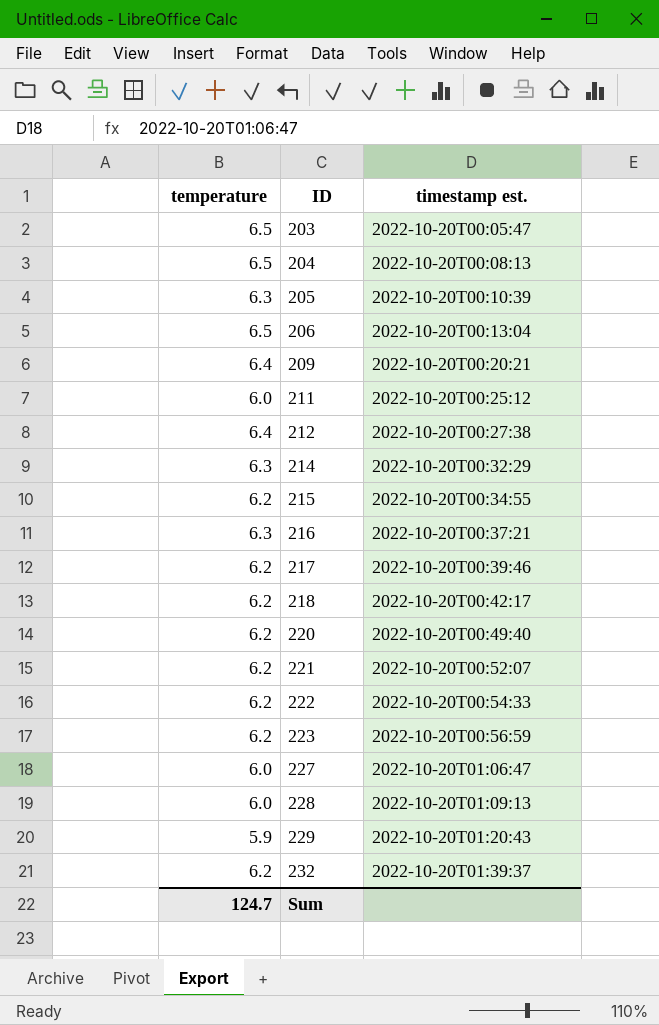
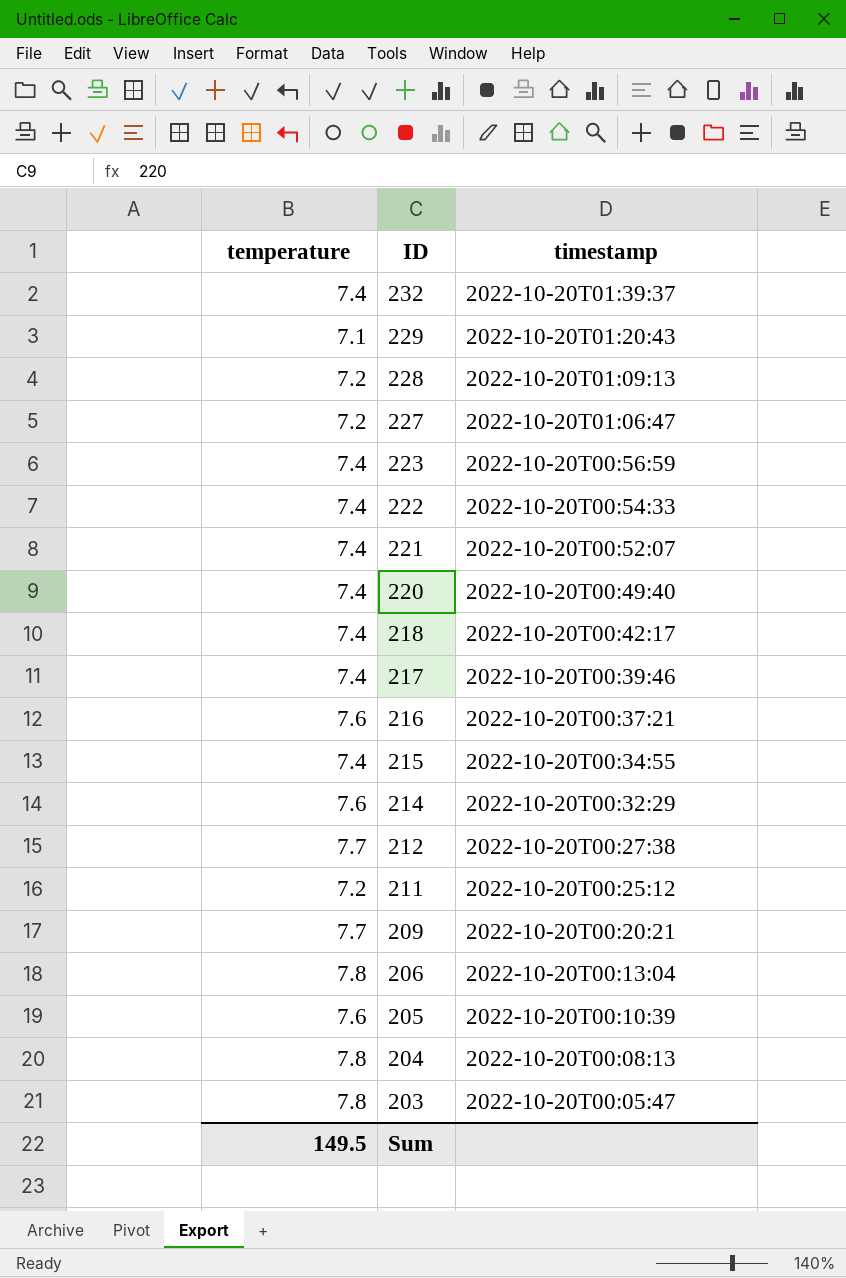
row order: ID ascending -> ID descending
column name: timestamp est. -> timestamp
232 | temperature: 6.2 -> 7.4
229 | temperature: 5.9 -> 7.1
228 | temperature: 6.0 -> 7.2
227 | temperature: 6.0 -> 7.2
223 | temperature: 6.2 -> 7.4
222 | temperature: 6.2 -> 7.4
221 | temperature: 6.2 -> 7.4
220 | temperature: 6.2 -> 7.4
218 | temperature: 6.2 -> 7.4
217 | temperature: 6.2 -> 7.4
216 | temperature: 6.3 -> 7.6
215 | temperature: 6.2 -> 7.4
214 | temperature: 6.3 -> 7.6
212 | temperature: 6.4 -> 7.7
211 | temperature: 6.0 -> 7.2
209 | temperature: 6.4 -> 7.7
206 | temperature: 6.5 -> 7.8
205 | temperature: 6.3 -> 7.6
204 | temperature: 6.5 -> 7.8
203 | temperature: 6.5 -> 7.8
Sum | temperature: 124.7 -> 149.5

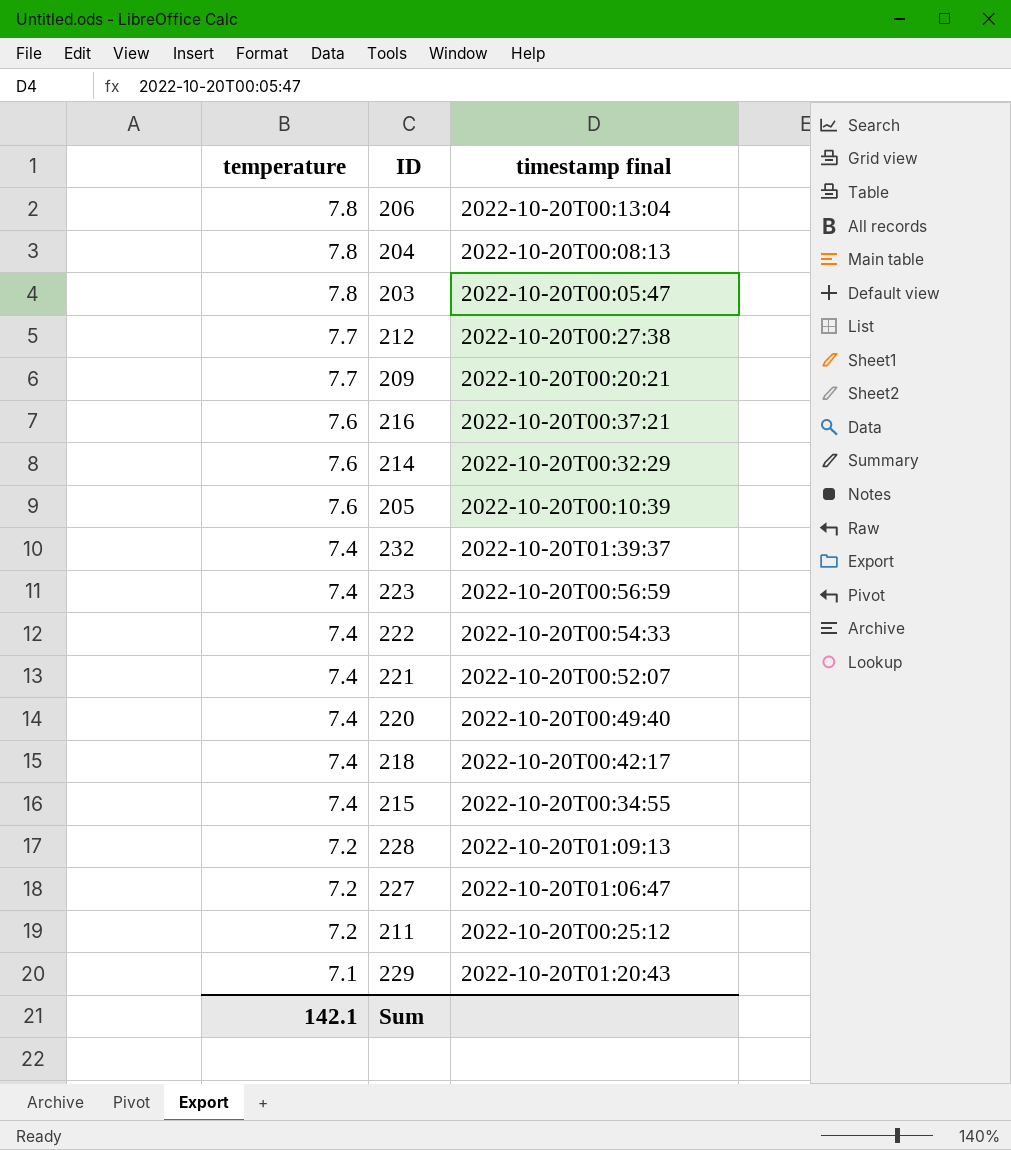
row order: ID descending -> temperature descending
column name: timestamp -> timestamp final
row 217: 7.4 | 2022-10-20T00:39:46 -> none
Sum | temperature: 149.5 -> 142.1

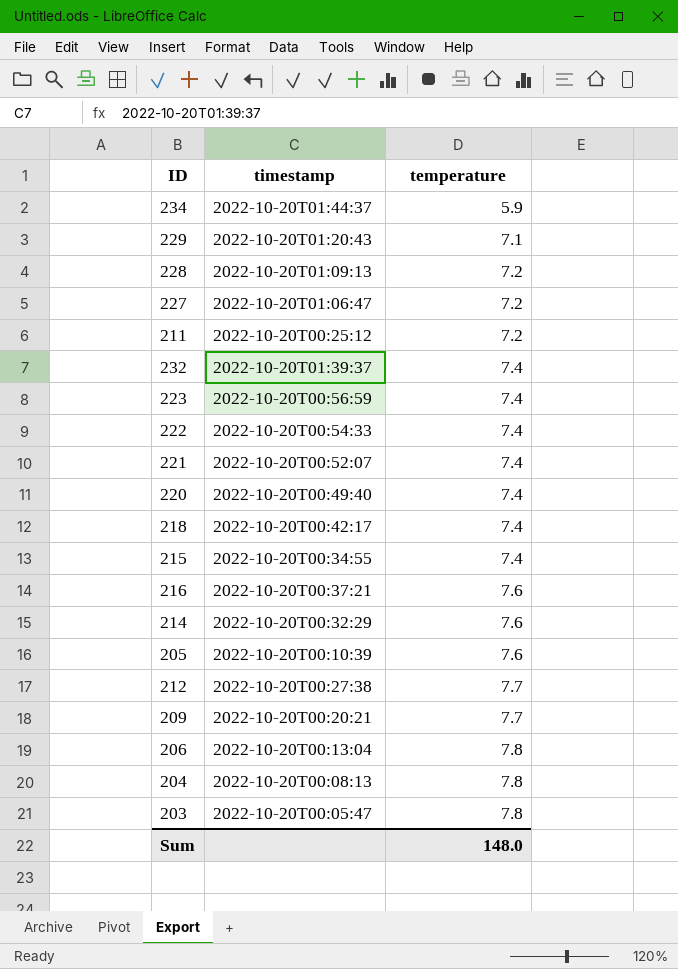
row order: temperature descending -> temperature ascending
column name: timestamp final -> timestamp
column temperature | position: 1 -> 3
row 234: none -> 2022-10-20T01:44:37 | 5.9
Sum | temperature: 142.1 -> 148.0

